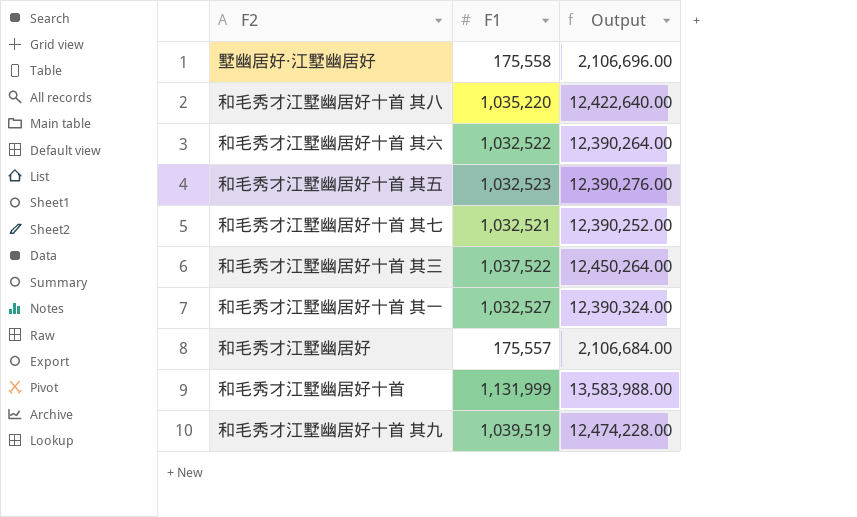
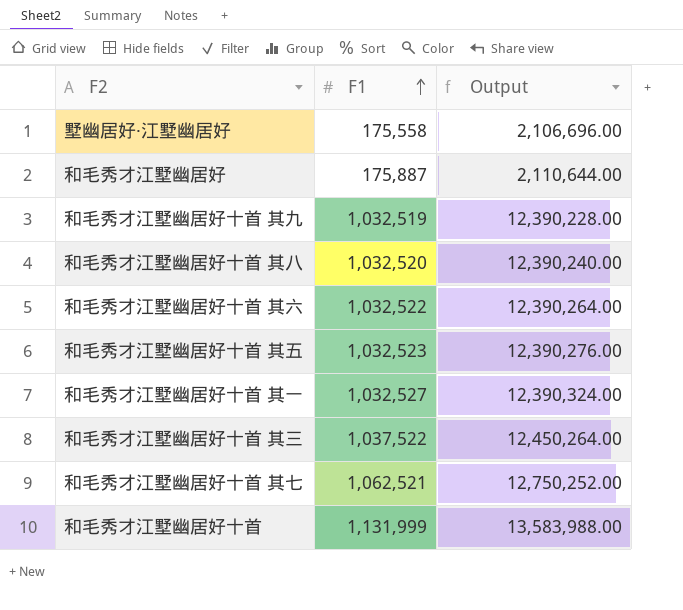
row order: none -> F1 ascending
和毛秀才江墅幽居好 | F1: 175,557 -> 175,887
和毛秀才江墅幽居好 | Output: 2,106,684.00 -> 2,110,644.00
和毛秀才江墅幽居好十首 其九 | F1: 1,039,519 -> 1,032,519
和毛秀才江墅幽居好十首 其九 | Output: 12,474,228.00 -> 12,390,228.00
和毛秀才江墅幽居好十首 其八 | F1: 1,035,220 -> 1,032,520
和毛秀才江墅幽居好十首 其八 | Output: 12,422,640.00 -> 12,390,240.00
和毛秀才江墅幽居好十首 其七 | F1: 1,032,521 -> 1,062,521
和毛秀才江墅幽居好十首 其七 | Output: 12,390,252.00 -> 12,750,252.00

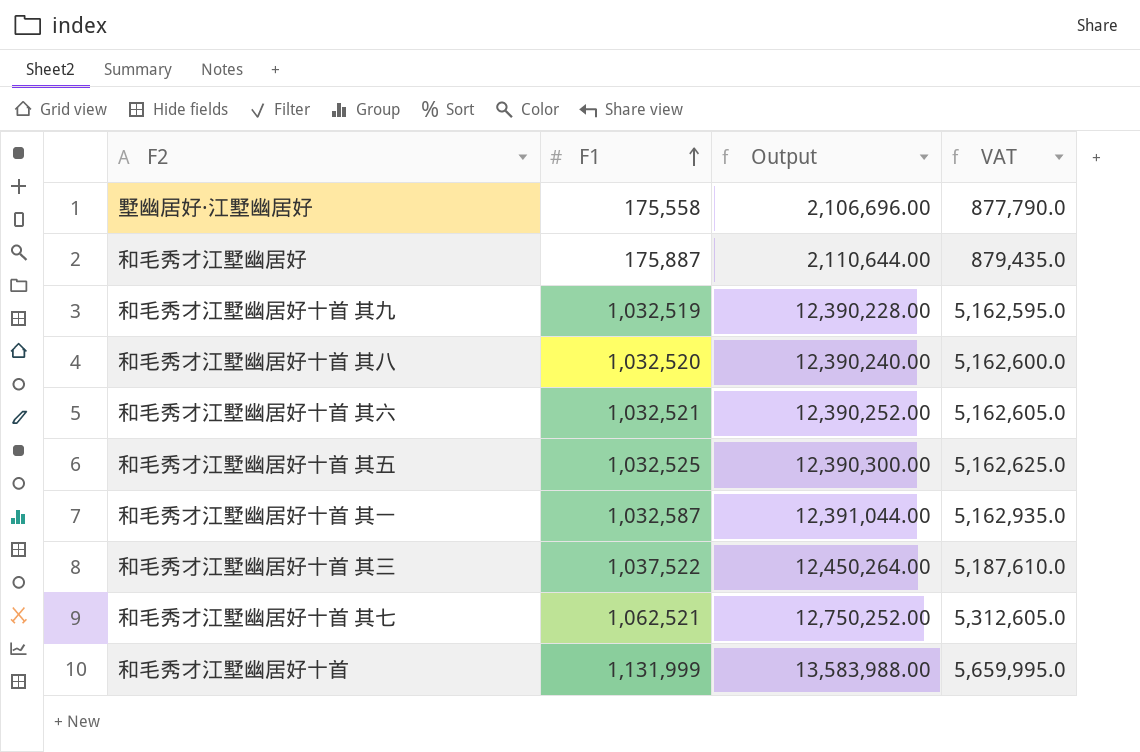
column VAT | formula: none -> [F1] * 5
和毛秀才江墅幽居好十首 其六 | F1: 1,032,522 -> 1,032,521
和毛秀才江墅幽居好十首 其六 | Output: 12,390,264.00 -> 12,390,252.00
和毛秀才江墅幽居好十首 其五 | F1: 1,032,523 -> 1,032,525
和毛秀才江墅幽居好十首 其五 | Output: 12,390,276.00 -> 12,390,300.00
和毛秀才江墅幽居好十首 其一 | F1: 1,032,527 -> 1,032,587
和毛秀才江墅幽居好十首 其一 | Output: 12,390,324.00 -> 12,391,044.00

